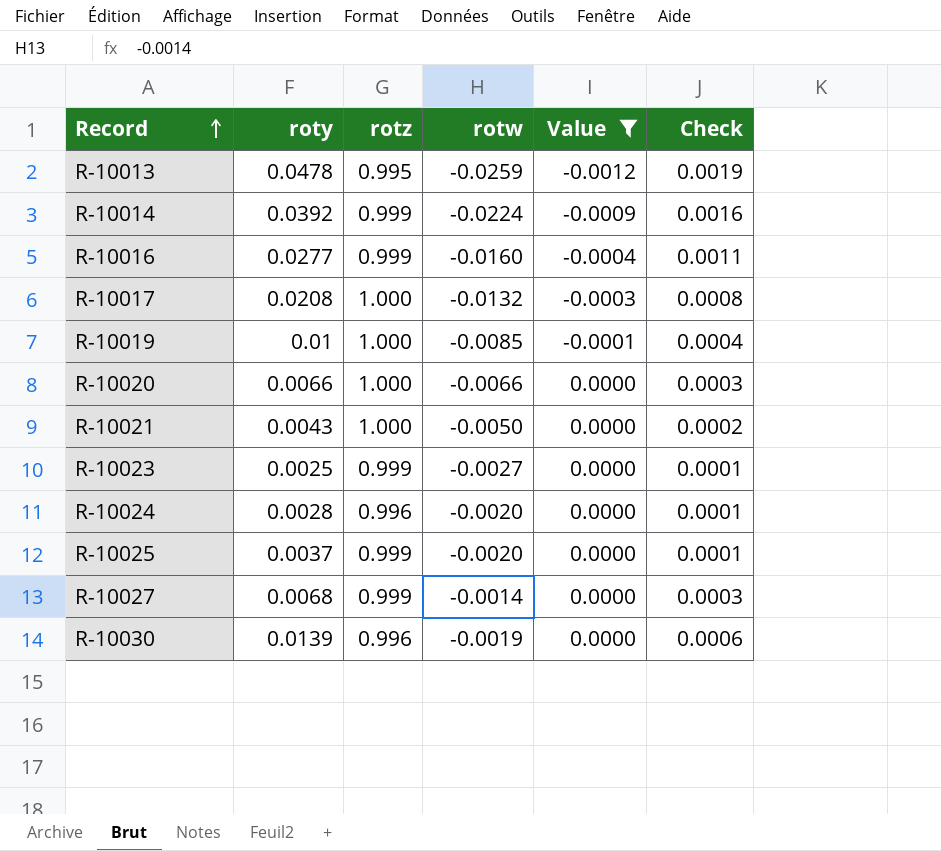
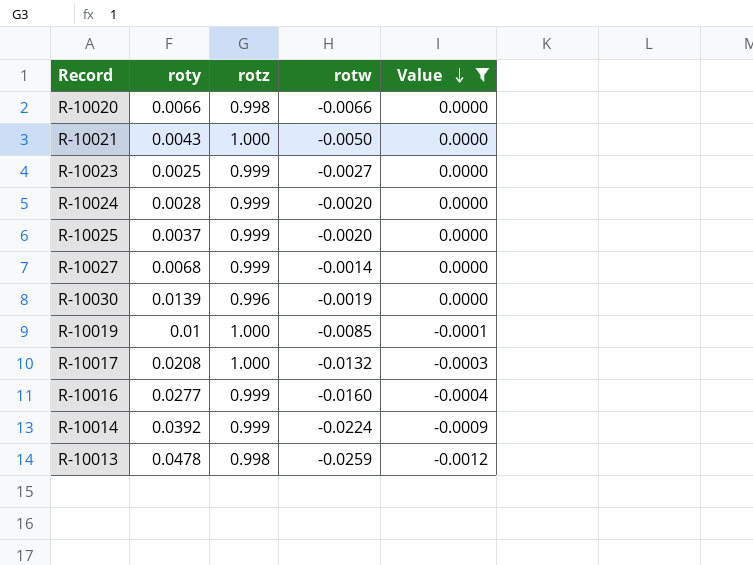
row order: Record ascending -> Value descending
column Check | formula: [roty] * 0.04 -> none
R-10020 | rotz: 1.000 -> 0.998
R-10024 | rotz: 0.996 -> 0.999
R-10013 | rotz: 0.995 -> 0.998

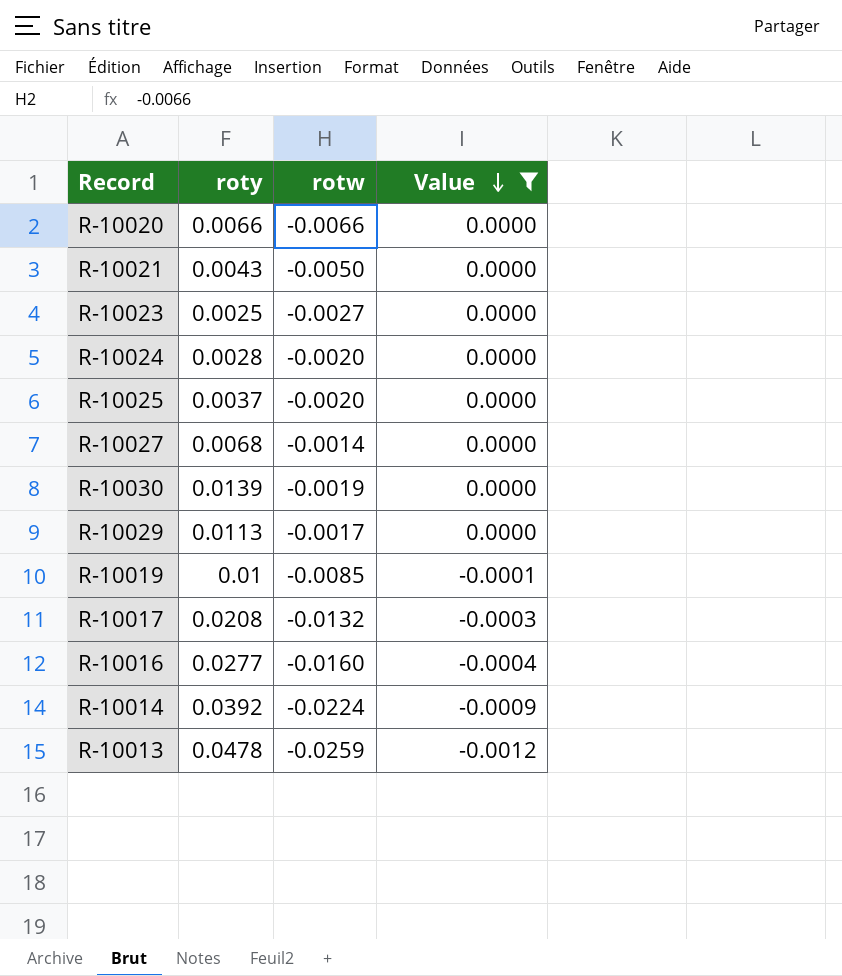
column rotz | position: 3 -> none
row R-10029: none -> 0.0113 | -0.0017 | 0.0000

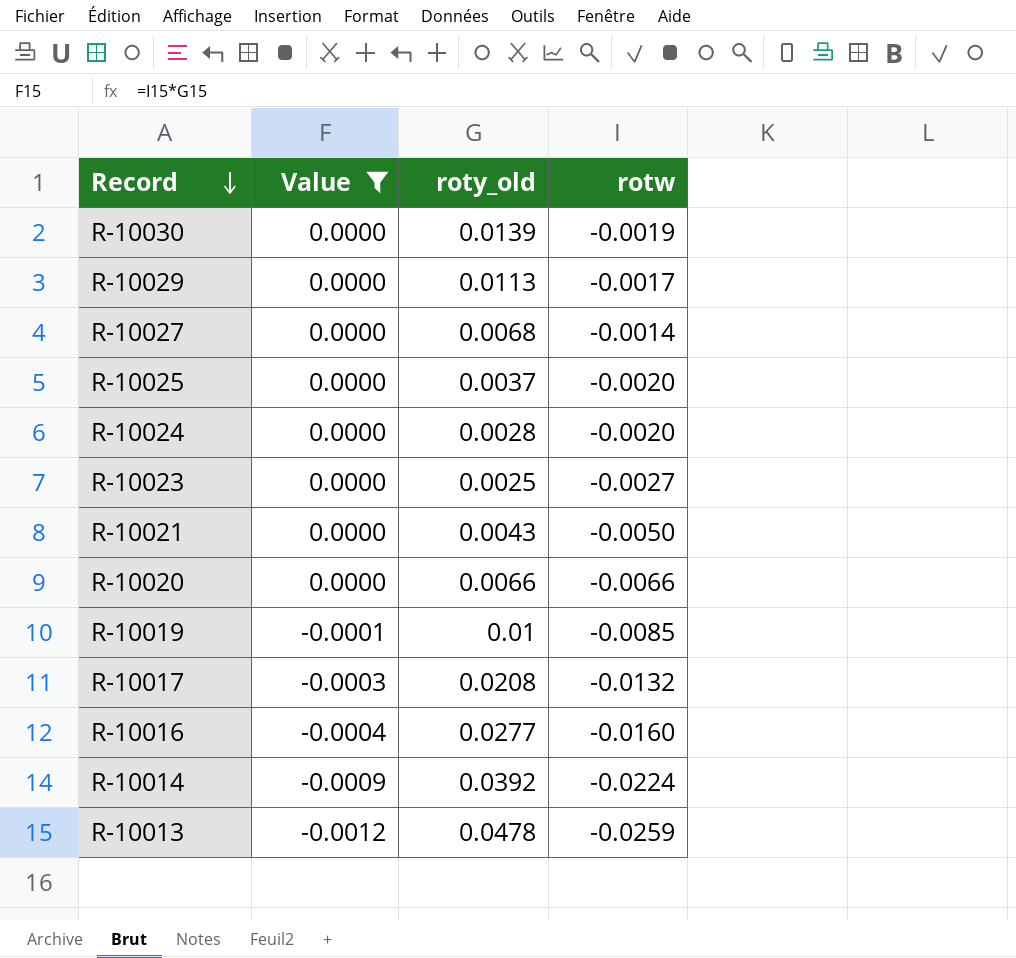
row order: Value descending -> Record descending
column Value | position: 4 -> 2
column name: roty -> roty_old

